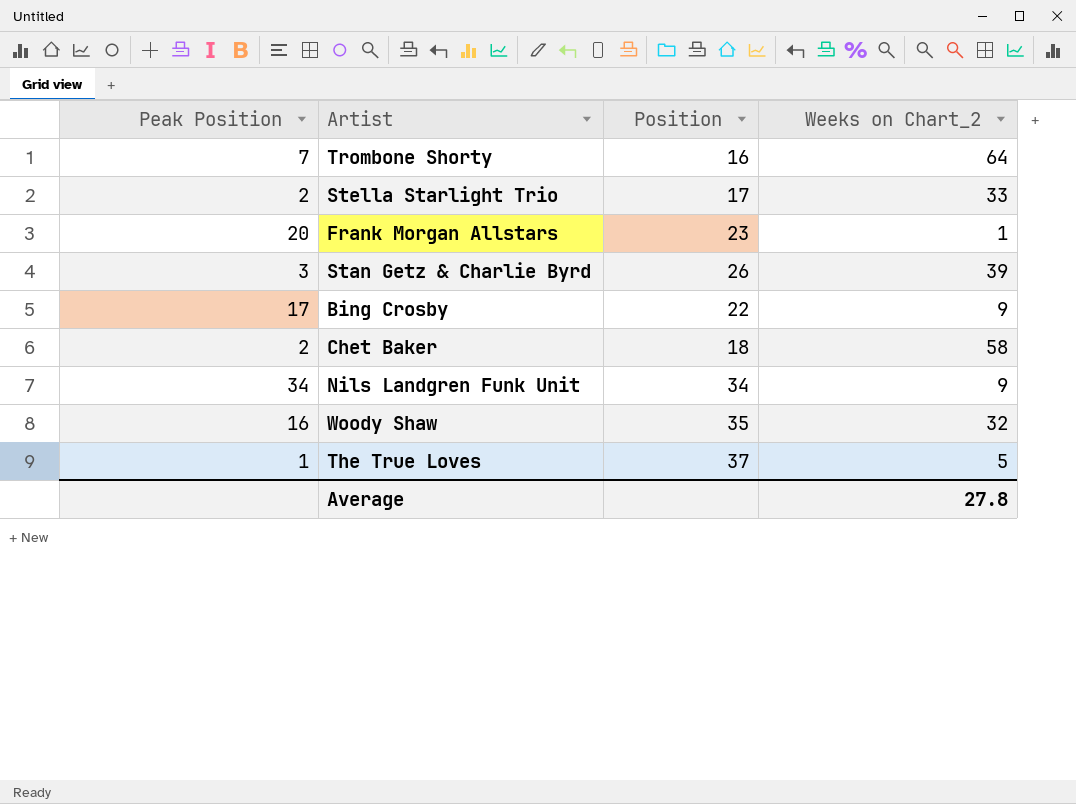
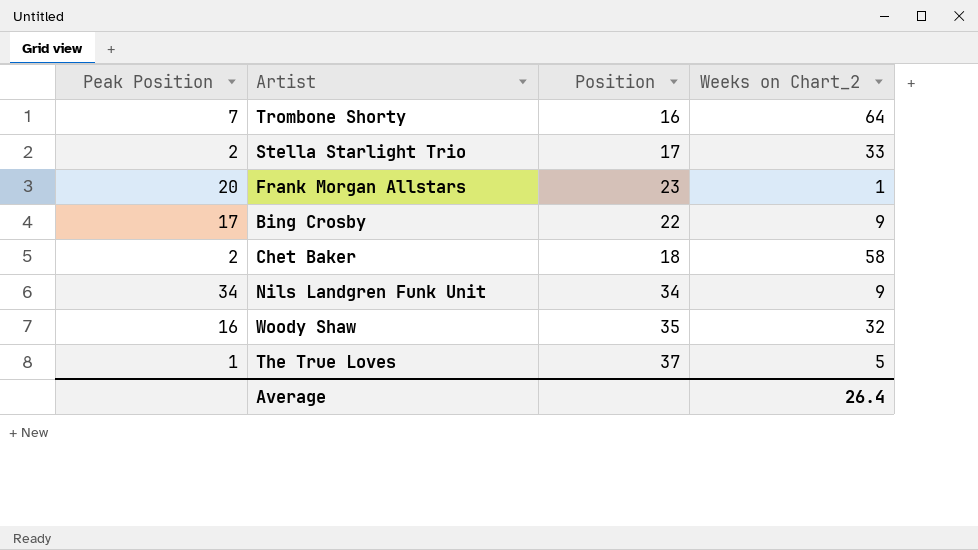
row Stan Getz & Charlie Byrd: 3 | 26 | 39 -> none
Average | Weeks on Chart_2: 27.8 -> 26.4

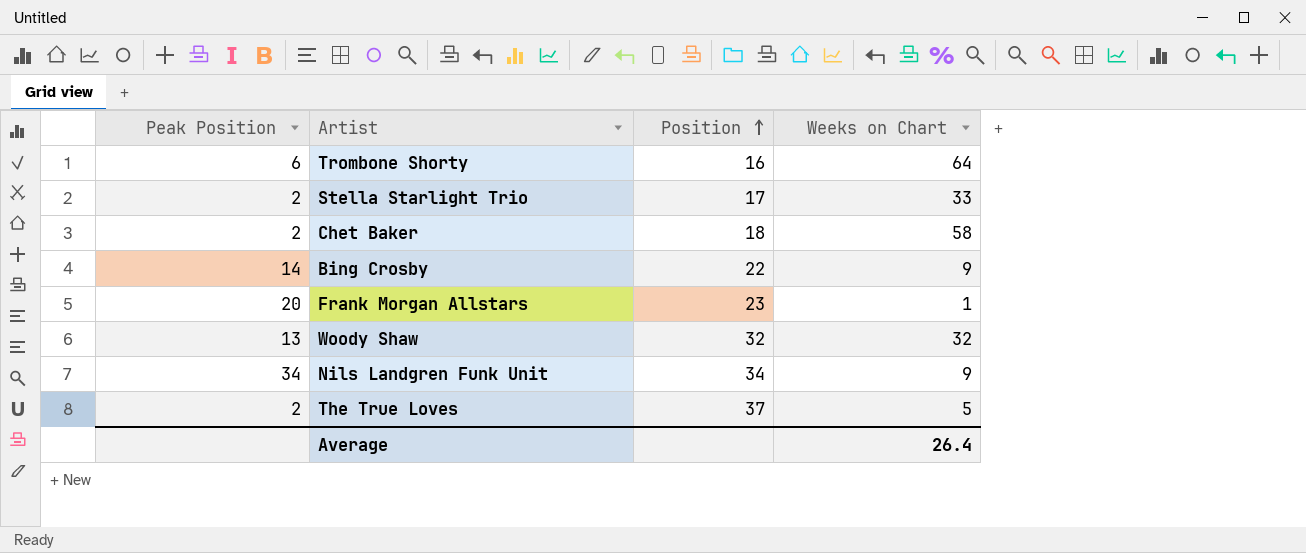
row order: none -> Position ascending
column name: Weeks on Chart_2 -> Weeks on Chart
Trombone Shorty | Peak Position: 7 -> 6
Bing Crosby | Peak Position: 17 -> 14
Woody Shaw | Peak Position: 16 -> 13
Woody Shaw | Position: 35 -> 32
The True Loves | Peak Position: 1 -> 2

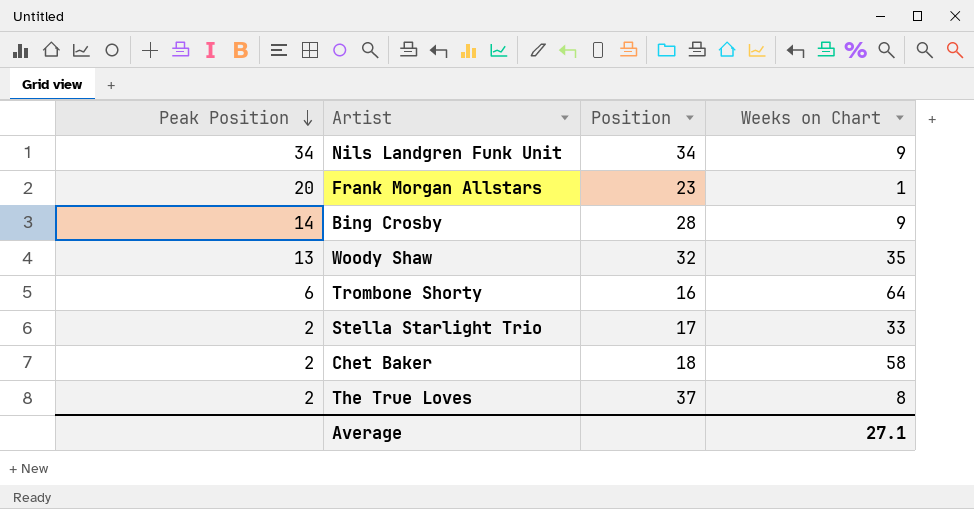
row order: Position ascending -> Peak Position descending
Bing Crosby | Position: 22 -> 28
Woody Shaw | Weeks on Chart: 32 -> 35
The True Loves | Weeks on Chart: 5 -> 8
Average | Weeks on Chart: 26.4 -> 27.1

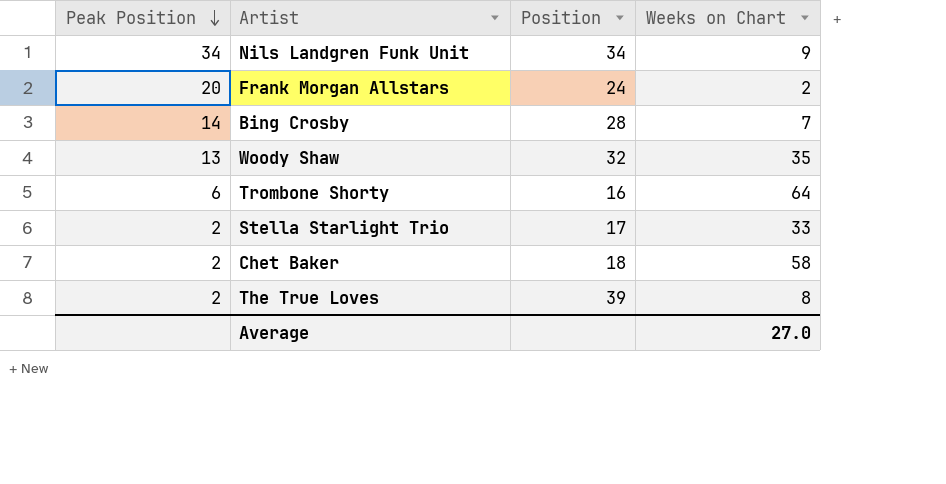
Frank Morgan Allstars | Position: 23 -> 24
Frank Morgan Allstars | Weeks on Chart: 1 -> 2
Bing Crosby | Weeks on Chart: 9 -> 7
The True Loves | Position: 37 -> 39
Average | Weeks on Chart: 27.1 -> 27.0

